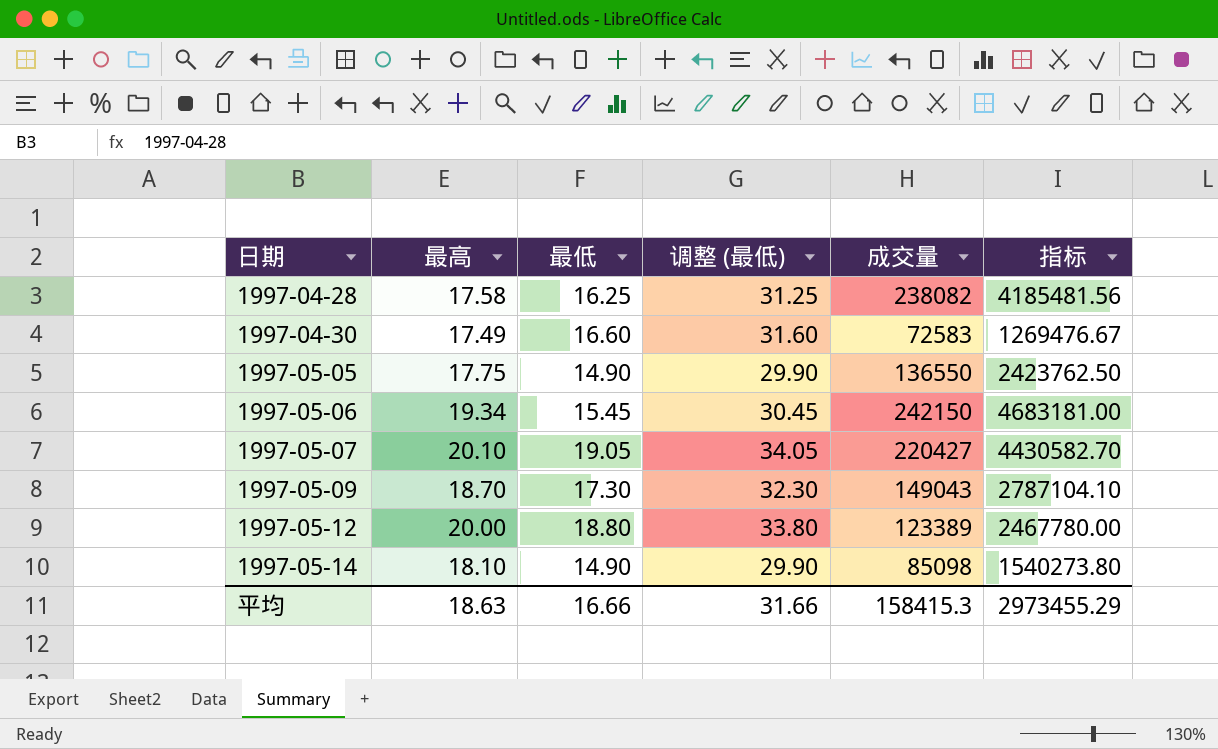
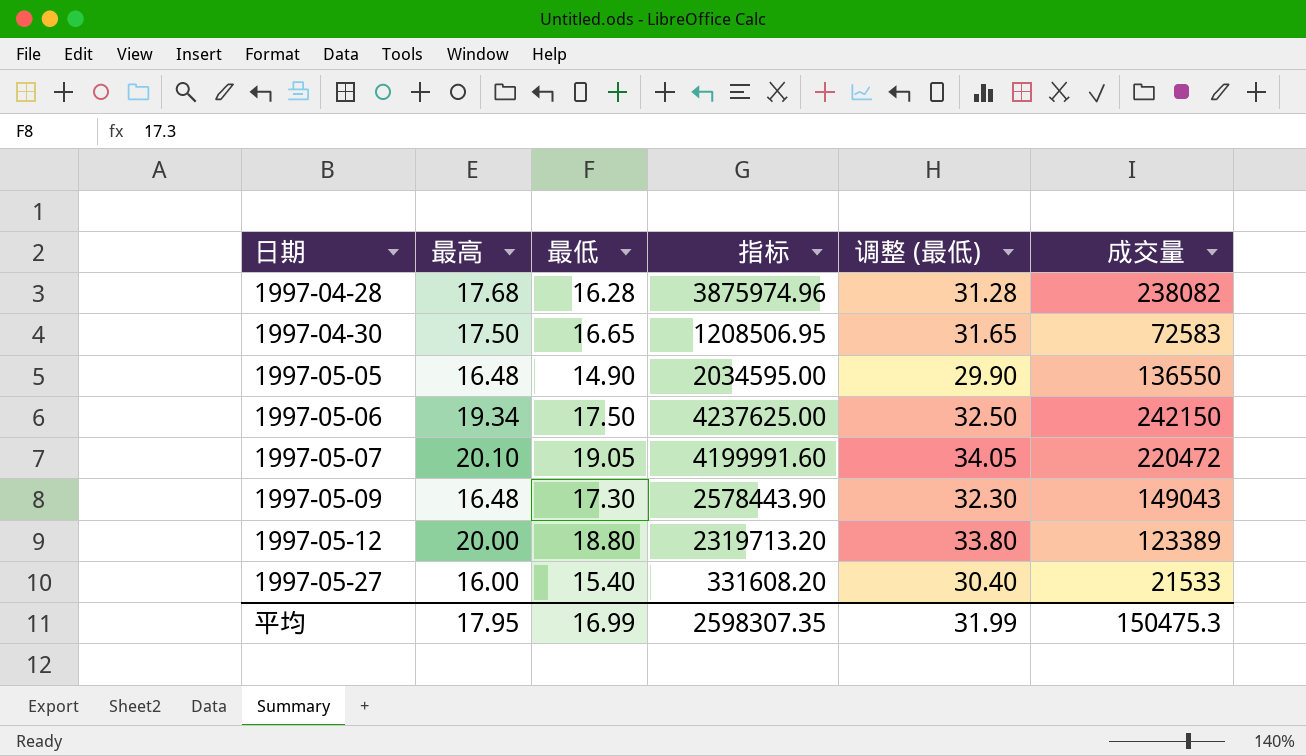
column 指标 | formula: [最高] * [成交量] -> [最低] * [成交量]
column 指标 | position: 6 -> 4
row 1997-05-14: 18.10 | 14.90 | 29.90 | 85098 | 1540273.80 -> none
1997-04-28 | 最高: 17.58 -> 17.68
1997-04-28 | 最低: 16.25 -> 16.28
1997-04-28 | 调整 (最低): 31.25 -> 31.28
1997-04-30 | 最高: 17.49 -> 17.50
1997-04-30 | 最低: 16.60 -> 16.65
1997-04-30 | 调整 (最低): 31.60 -> 31.65
1997-05-05 | 最高: 17.75 -> 16.48
1997-05-06 | 最低: 15.45 -> 17.50
1997-05-06 | 调整 (最低): 30.45 -> 32.50
1997-05-07 | 成交量: 220427 -> 220472
1997-05-09 | 最高: 18.70 -> 16.48
row 1997-05-27: none -> 16.00 | 15.40 | 331608.20 | 30.40 | 21533
平均 | 最高: 18.63 -> 17.95
平均 | 最低: 16.66 -> 16.99
平均 | 指标: 2973455.29 -> 2598307.35
平均 | 调整 (最低): 31.66 -> 31.99
平均 | 成交量: 158415.3 -> 150475.3

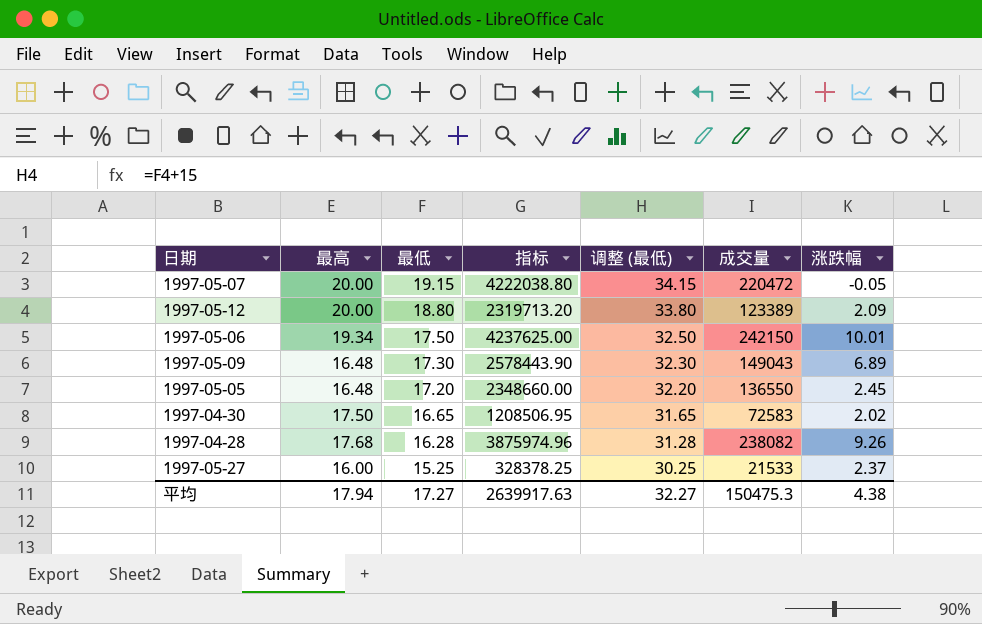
row order: 日期 ascending -> 最低 descending
column 涨跌幅 | position: none -> 7
1997-05-07 | 最高: 20.10 -> 20.00
1997-05-07 | 最低: 19.05 -> 19.15
1997-05-07 | 指标: 4199991.60 -> 4222038.80
1997-05-07 | 调整 (最低): 34.05 -> 34.15
1997-05-05 | 最低: 14.90 -> 17.20
1997-05-05 | 指标: 2034595.00 -> 2348660.00
1997-05-05 | 调整 (最低): 29.90 -> 32.20
1997-05-27 | 最低: 15.40 -> 15.25
1997-05-27 | 指标: 331608.20 -> 328378.25
1997-05-27 | 调整 (最低): 30.40 -> 30.25
平均 | 最高: 17.95 -> 17.94
平均 | 最低: 16.99 -> 17.27
平均 | 指标: 2598307.35 -> 2639917.63
平均 | 调整 (最低): 31.99 -> 32.27

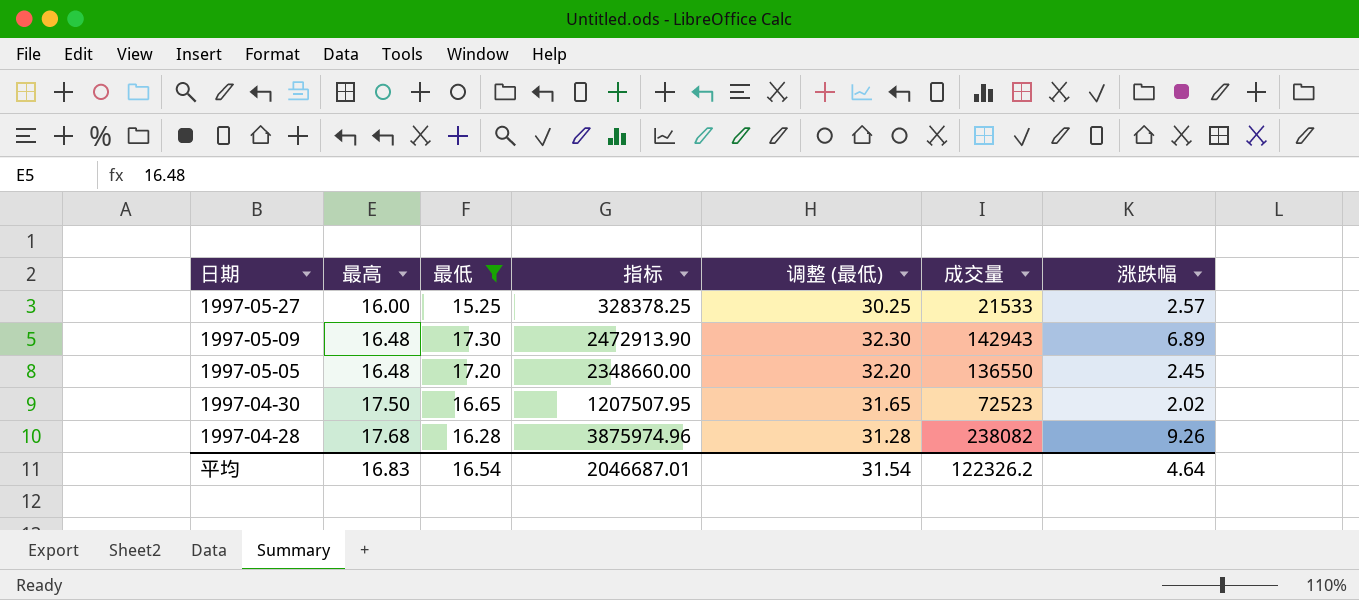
filter: none -> 最低 <= 17.30
row order: 最低 descending -> 日期 descending
1997-05-27 | 涨跌幅: 2.37 -> 2.57
1997-05-09 | 指标: 2578443.90 -> 2472913.90
1997-05-09 | 成交量: 149043 -> 142943
1997-04-30 | 指标: 1208506.95 -> 1207507.95
1997-04-30 | 成交量: 72583 -> 72523
平均 | 最高: 17.94 -> 16.83
平均 | 最低: 17.27 -> 16.54
平均 | 指标: 2639917.63 -> 2046687.01
平均 | 调整 (最低): 32.27 -> 31.54
平均 | 成交量: 150475.3 -> 122326.2
平均 | 涨跌幅: 4.38 -> 4.64

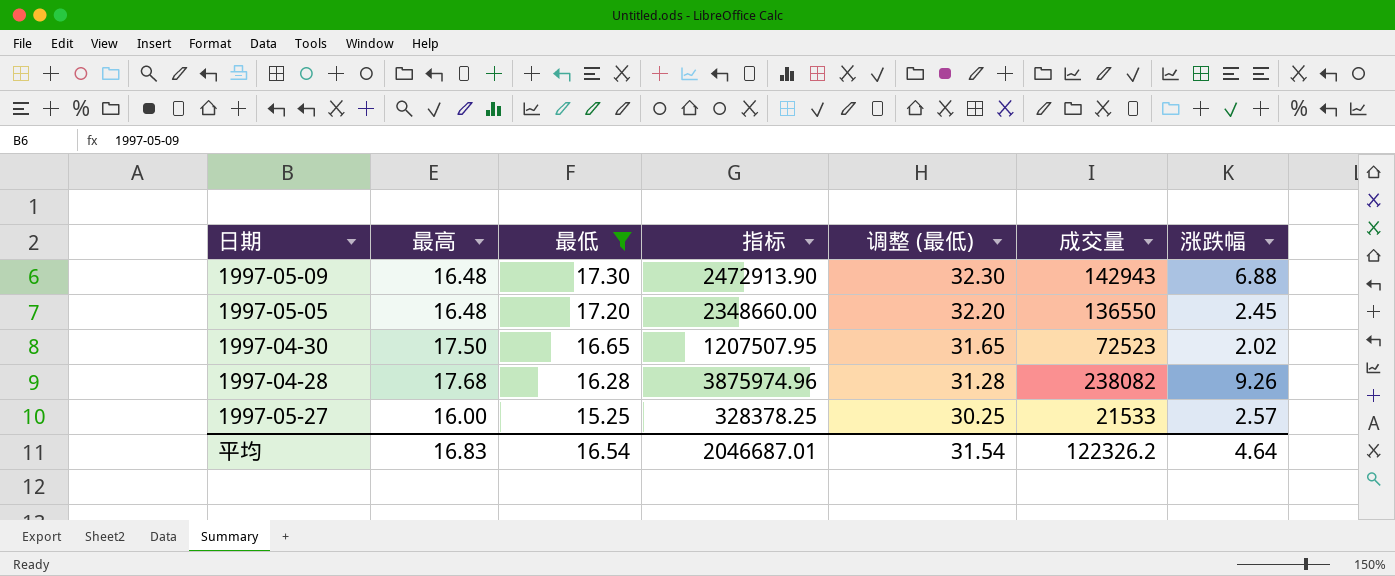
row order: 日期 descending -> 最低 descending
1997-05-09 | 涨跌幅: 6.89 -> 6.88

